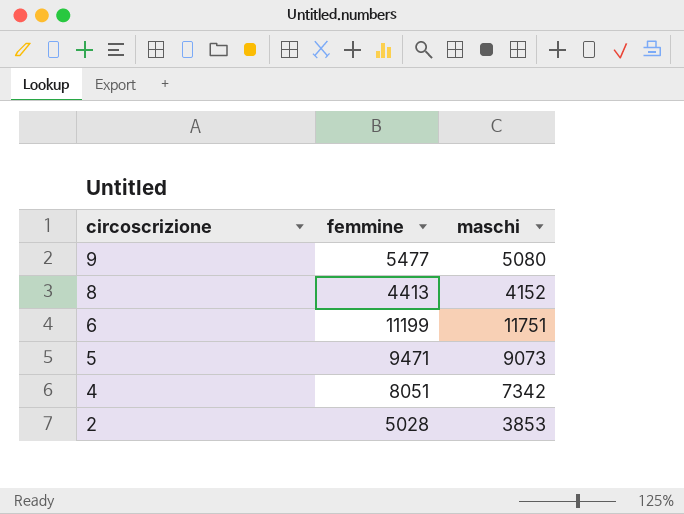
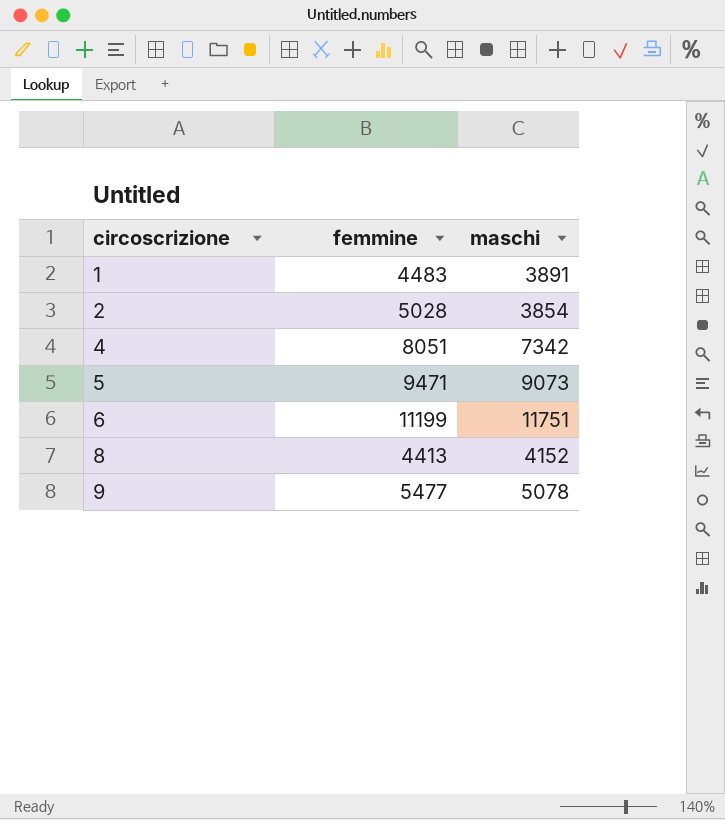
row order: circoscrizione descending -> circoscrizione ascending
row 1: none -> 4483 | 3891
2 | maschi: 3853 -> 3854
9 | maschi: 5080 -> 5078

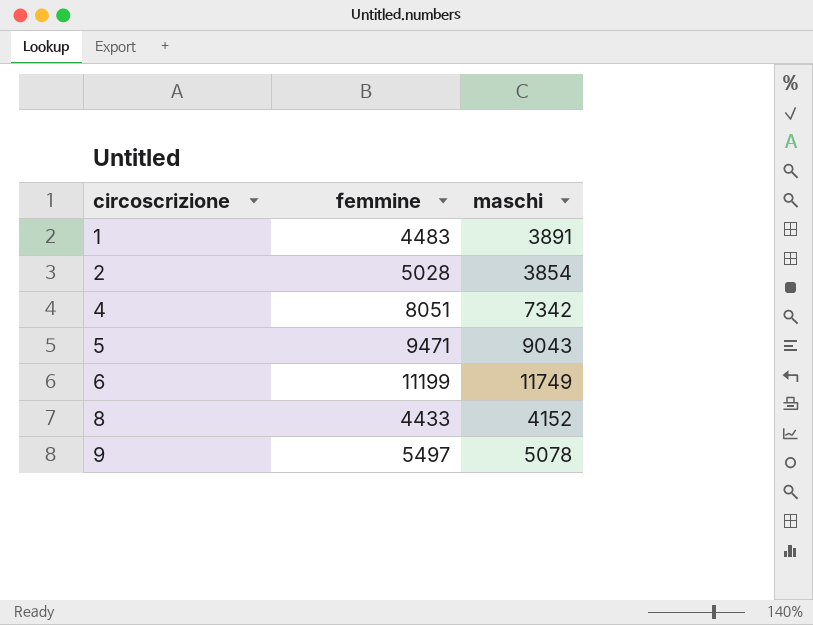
5 | maschi: 9073 -> 9043
6 | maschi: 11751 -> 11749
8 | femmine: 4413 -> 4433
9 | femmine: 5477 -> 5497

